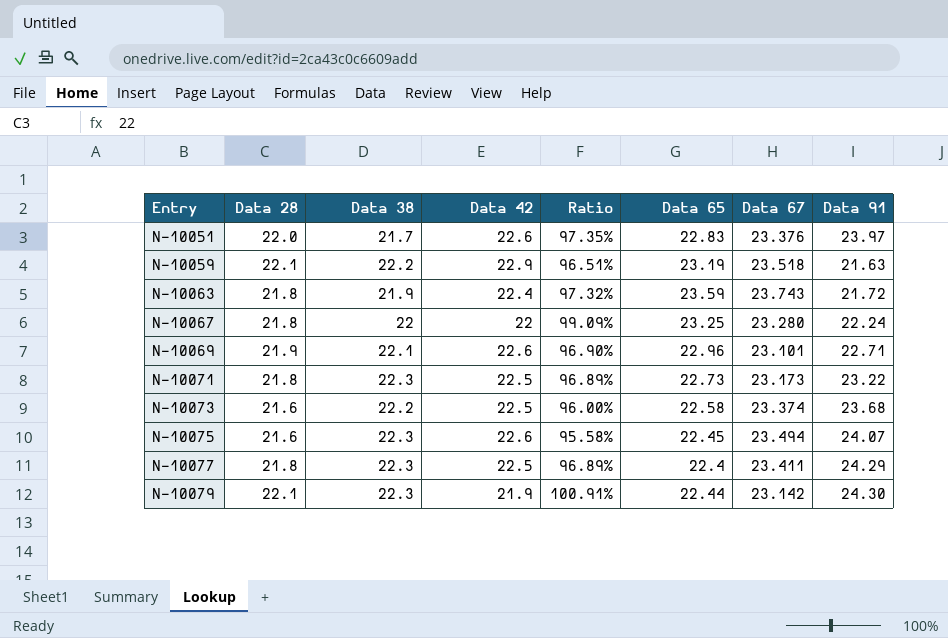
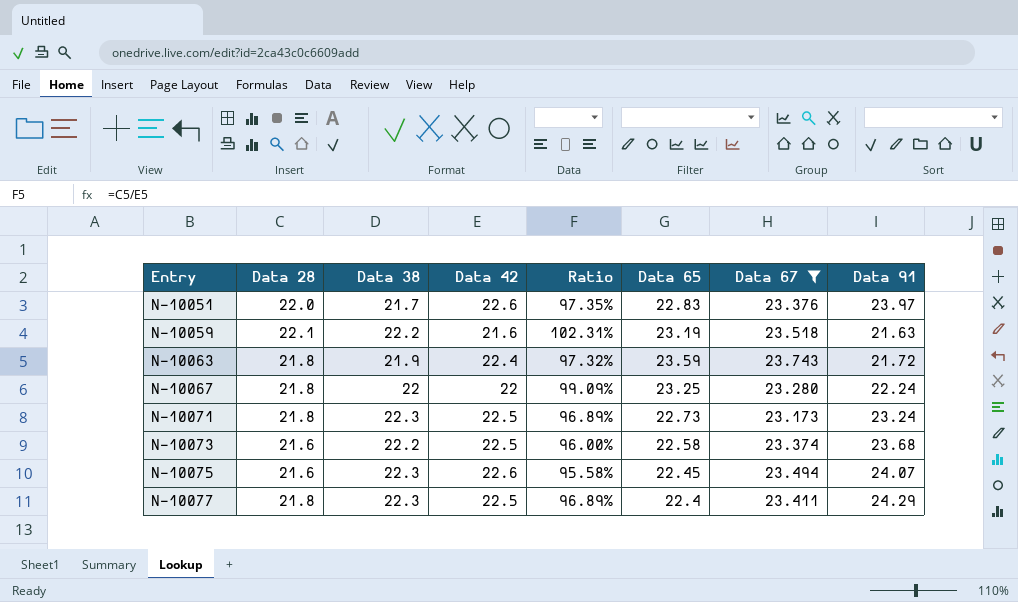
filter: none -> Data 67 >= 23.173
N-10059 | Data 42: 22.9 -> 21.6
N-10059 | Ratio: 96.51% -> 102.31%
N-10071 | Data 91: 23.22 -> 23.24

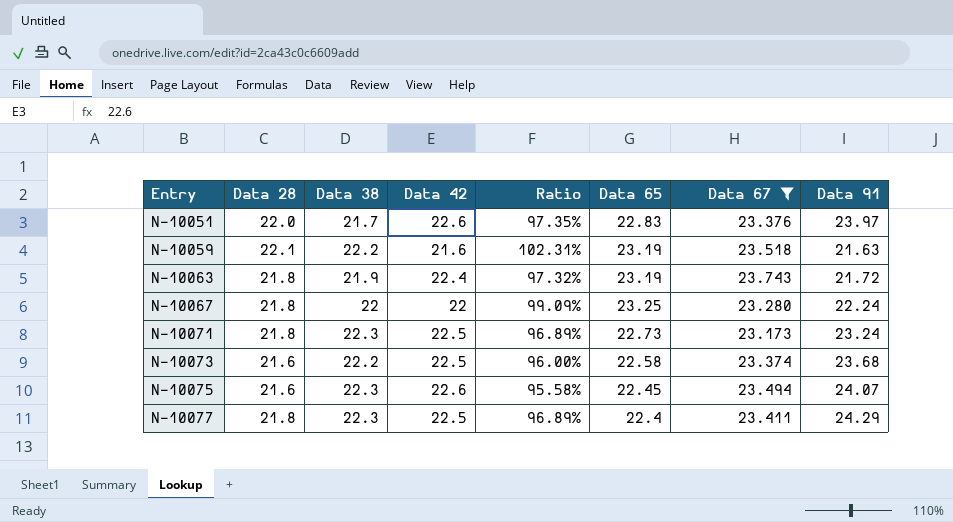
N-10063 | Data 65: 23.59 -> 23.19

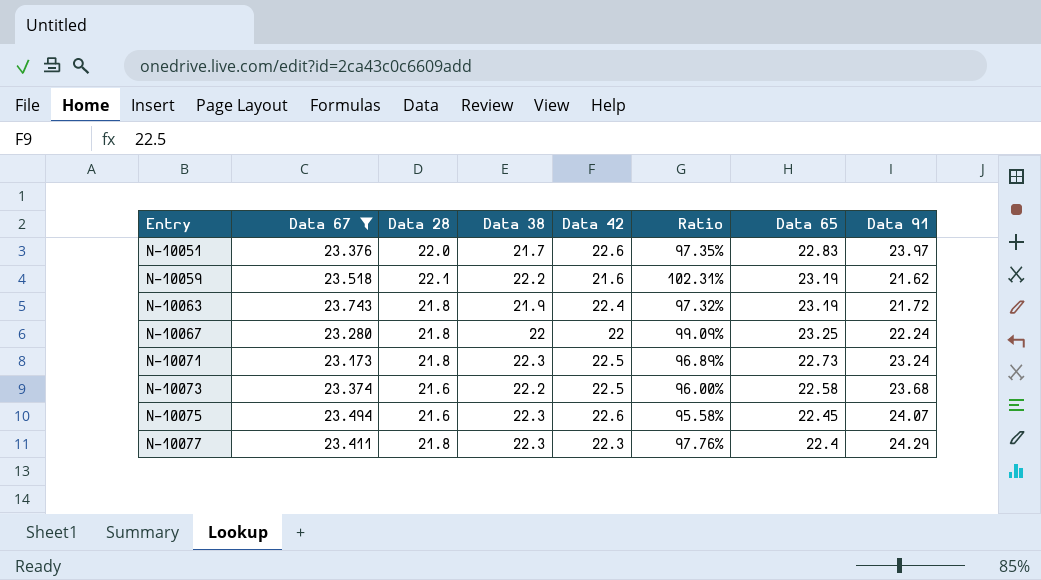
column Data 67 | position: 7 -> 2
N-10059 | Data 91: 21.63 -> 21.62
N-10077 | Data 42: 22.5 -> 22.3
N-10077 | Ratio: 96.89% -> 97.76%

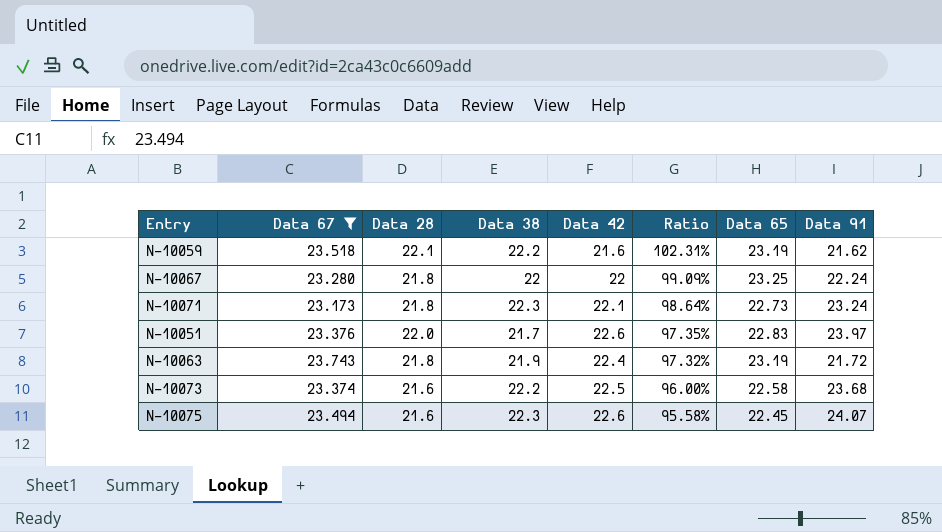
row order: Entry ascending -> Ratio descending
row N-10077: 23.411 | 21.8 | 22.3 | 22.3 | 97.76% | 22.4 | 24.29 -> none
N-10071 | Data 42: 22.5 -> 22.1
N-10071 | Ratio: 96.89% -> 98.64%

